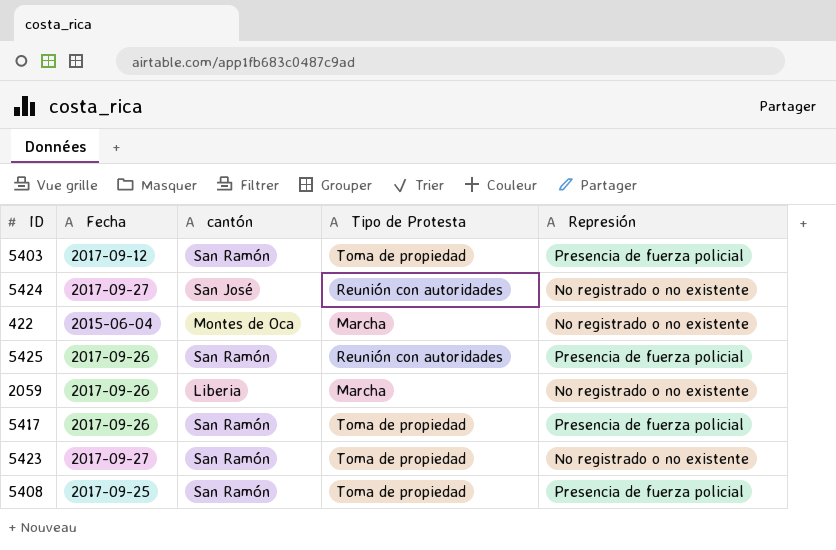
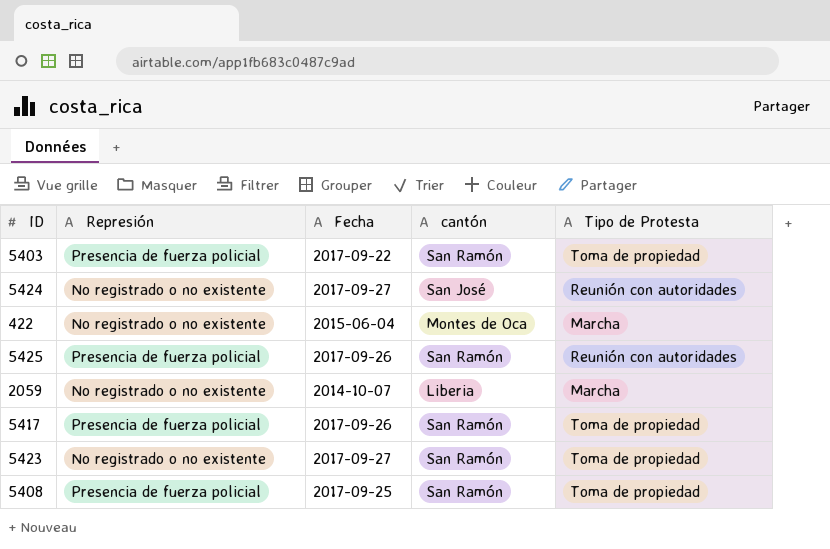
column Represión | position: 5 -> 2
5403 | Fecha: 2017-09-12 -> 2017-09-22
2059 | Fecha: 2017-09-26 -> 2014-10-07

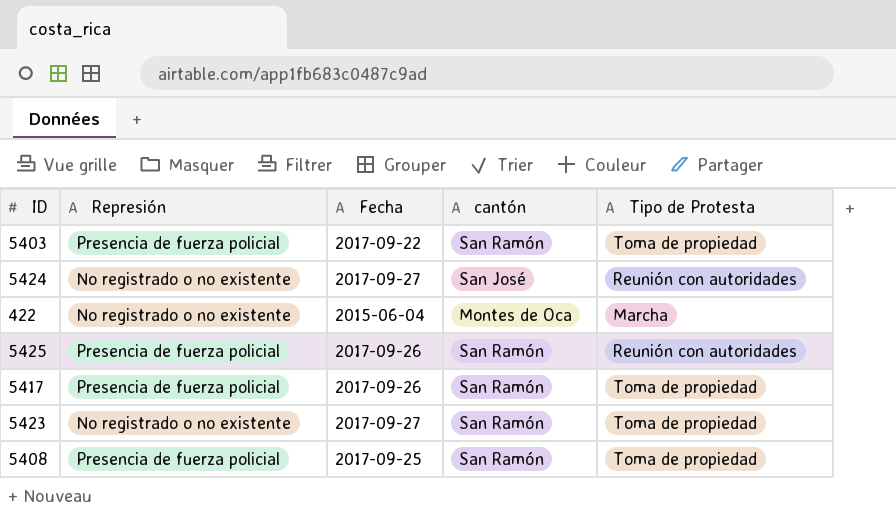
row 2059: No registrado o no existente | 2014-10-07 | Liberia | Marcha -> none

